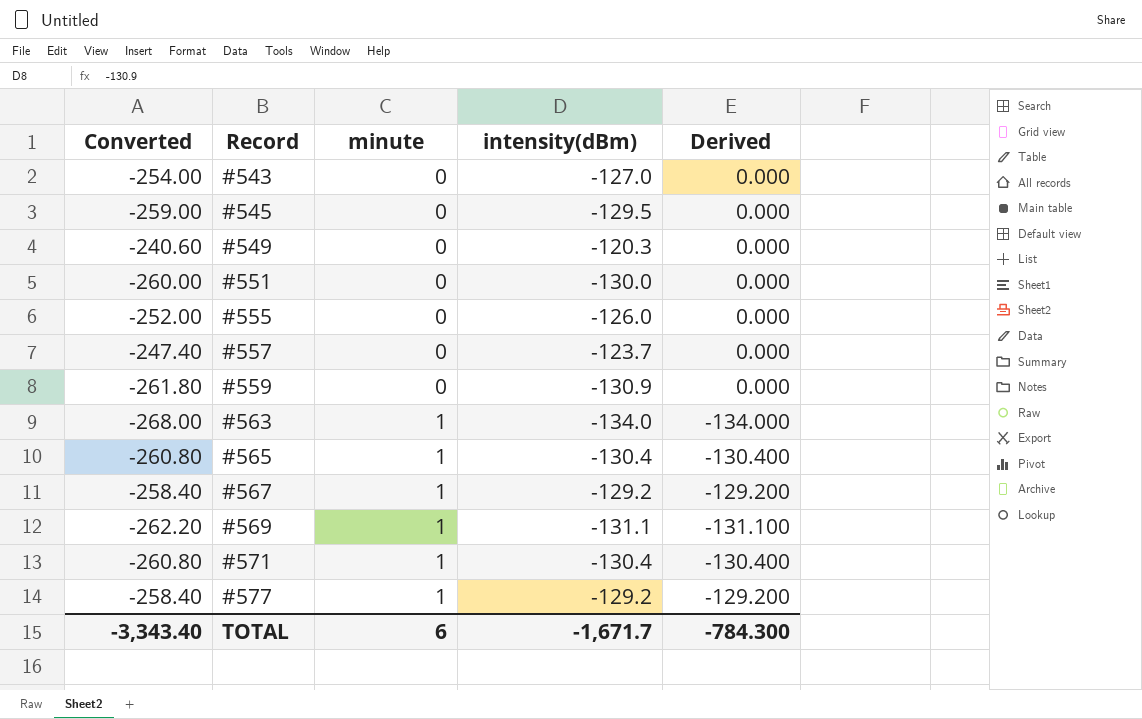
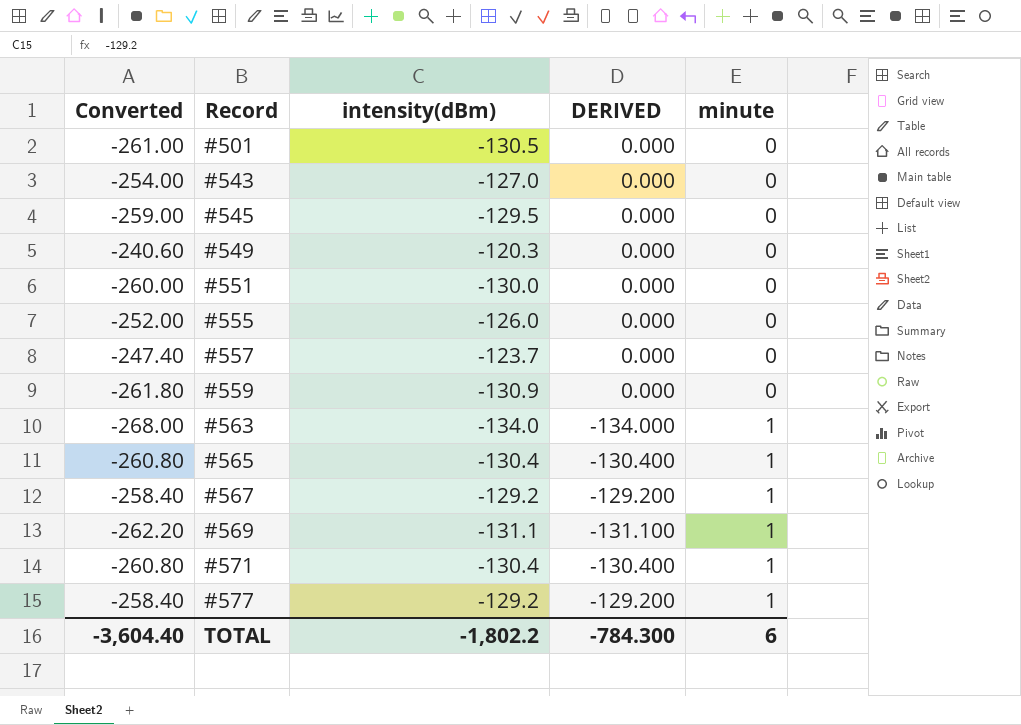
column name: Derived -> DERIVED
column minute | position: 3 -> 5
row #501: none -> -261.00 | -130.5 | 0.000 | 0
TOTAL | Converted: -3,343.40 -> -3,604.40
TOTAL | intensity(dBm): -1,671.7 -> -1,802.2

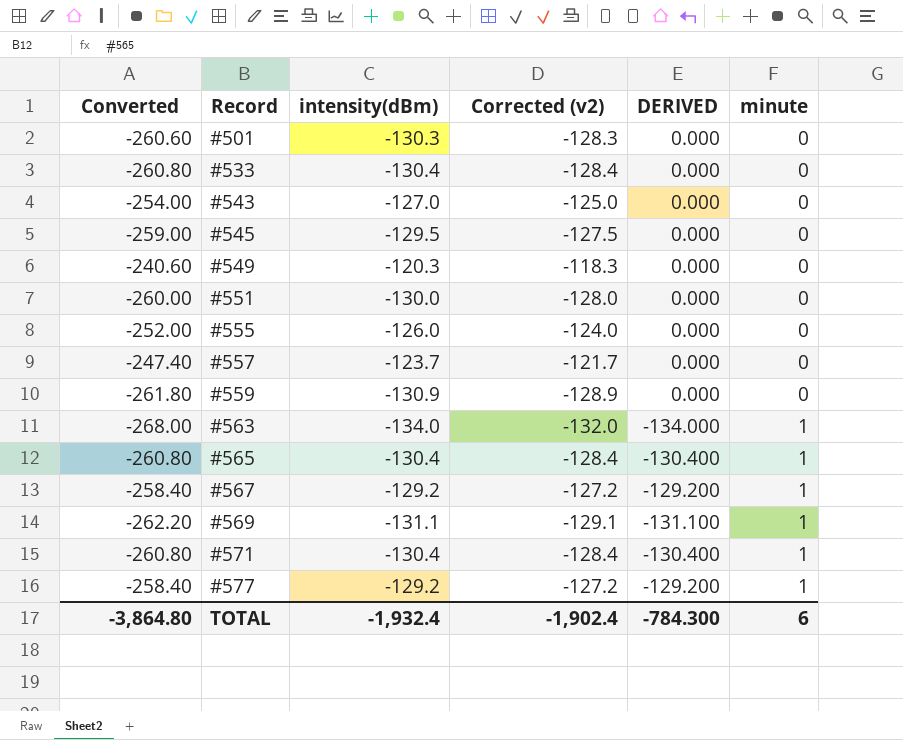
column Corrected (v2) | formula: none -> [intensity(dBm)] + 2
#501 | Converted: -261.00 -> -260.60
#501 | intensity(dBm): -130.5 -> -130.3
row #533: none -> -260.80 | -130.4 | -128.4 | 0.000 | 0
TOTAL | Converted: -3,604.40 -> -3,864.80
TOTAL | intensity(dBm): -1,802.2 -> -1,932.4

